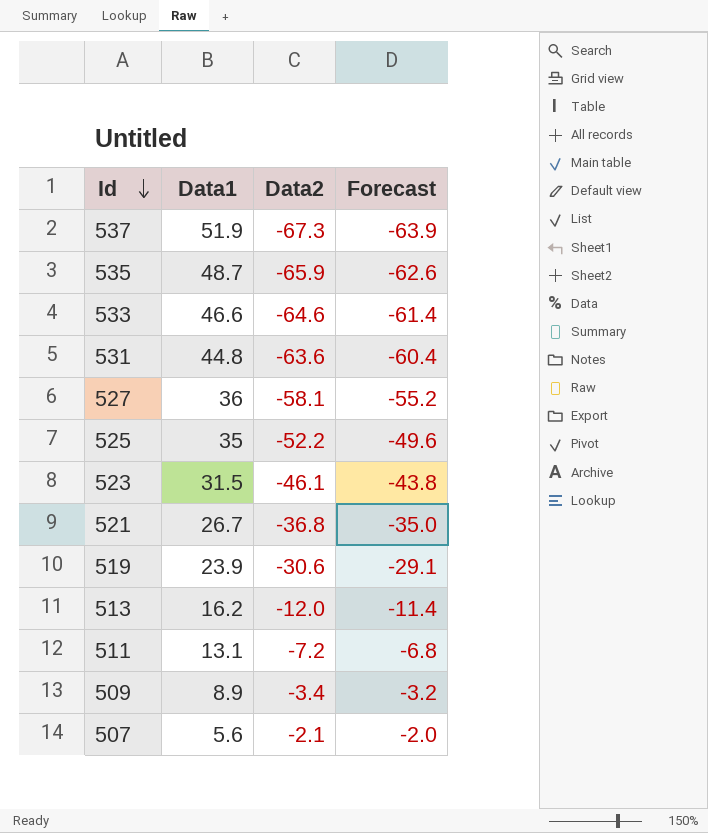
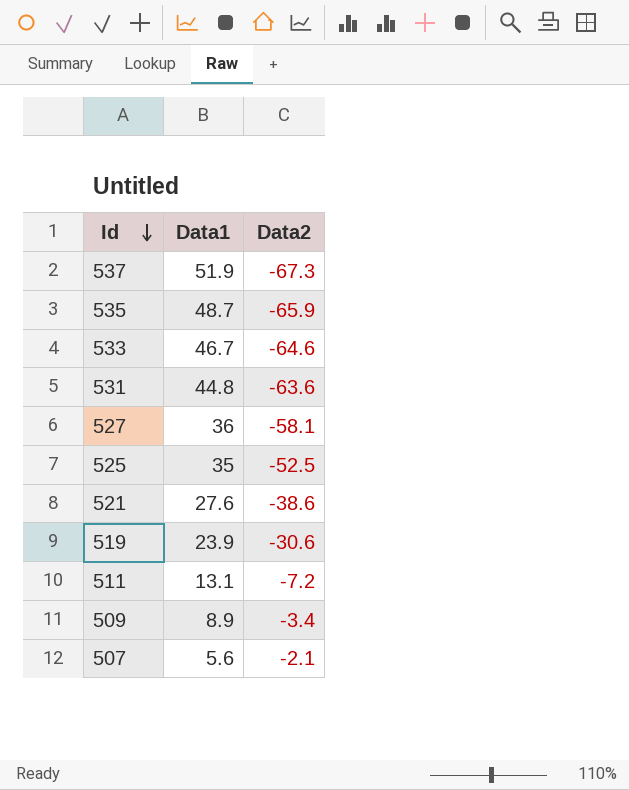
column Forecast | formula: [Data2] * 0.95 -> none
row 523: 31.5 | -46.1 | -43.8 -> none
row 513: 16.2 | -12.0 | -11.4 -> none
533 | Data1: 46.6 -> 46.7
525 | Data2: -52.2 -> -52.5
521 | Data1: 26.7 -> 27.6
521 | Data2: -36.8 -> -38.6

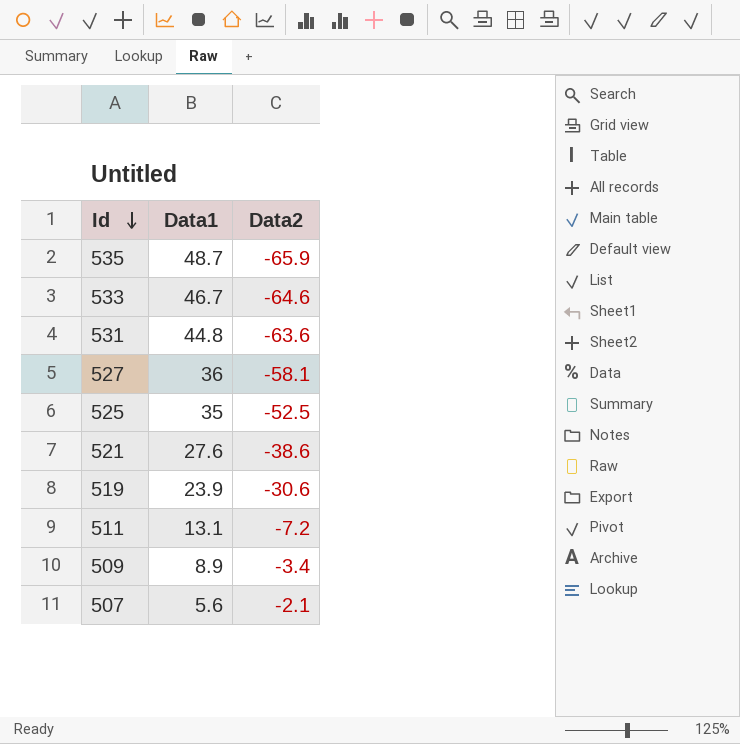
row 537: 51.9 | -67.3 -> none

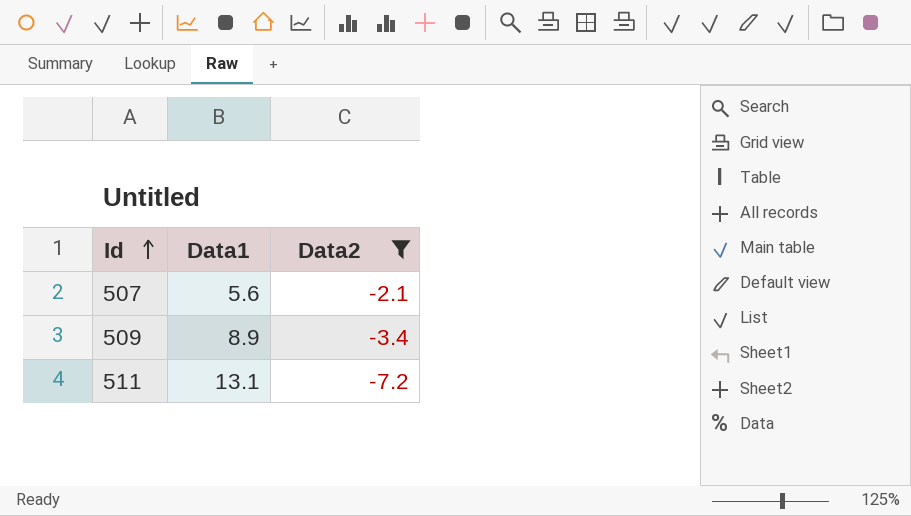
filter: none -> Data2 >= -7.2
row order: Id descending -> Id ascending

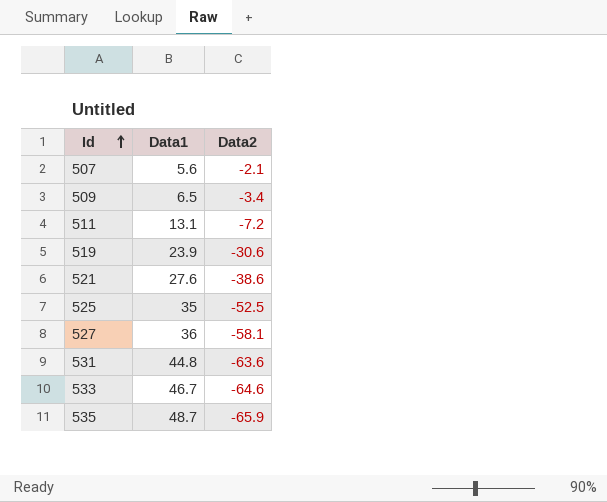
filter: Data2 >= -7.2 -> none
509 | Data1: 8.9 -> 6.5

